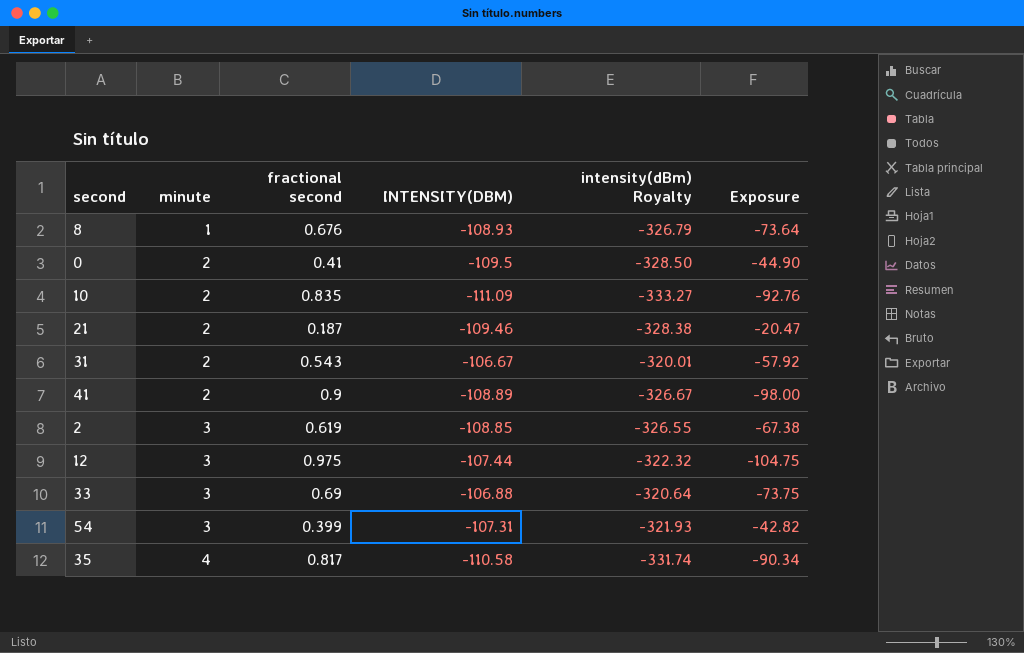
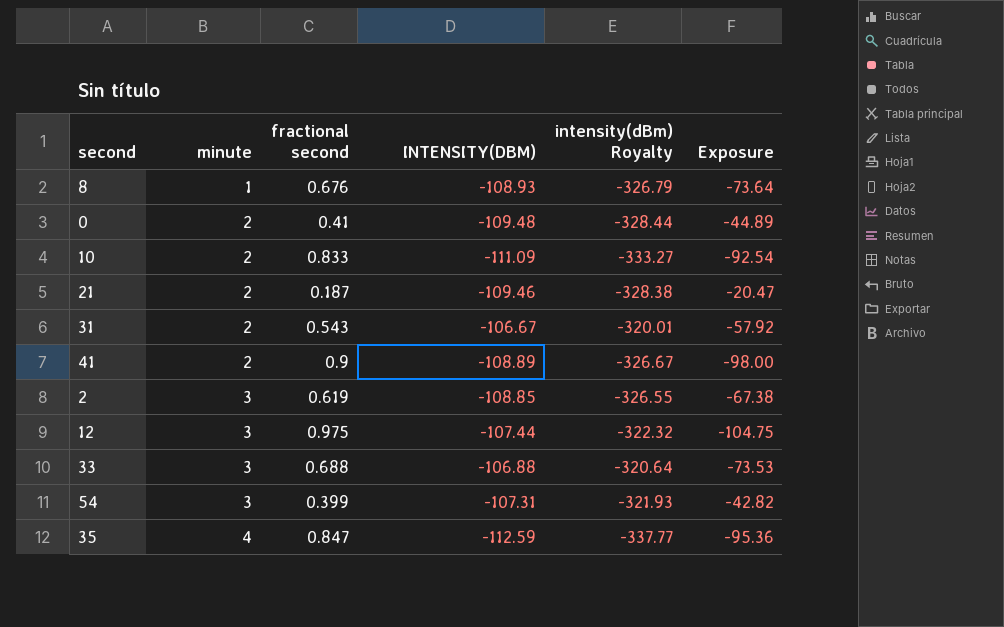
0 | INTENSITY(DBM): -109.5 -> -109.48
0 | intensity(dBm) Royalty: -328.50 -> -328.44
0 | Exposure: -44.90 -> -44.89
10 | fractional second: 0.835 -> 0.833
10 | Exposure: -92.76 -> -92.54
33 | fractional second: 0.69 -> 0.688
33 | Exposure: -73.75 -> -73.53
35 | fractional second: 0.817 -> 0.847
35 | INTENSITY(DBM): -110.58 -> -112.59
35 | intensity(dBm) Royalty: -331.74 -> -337.77
35 | Exposure: -90.34 -> -95.36

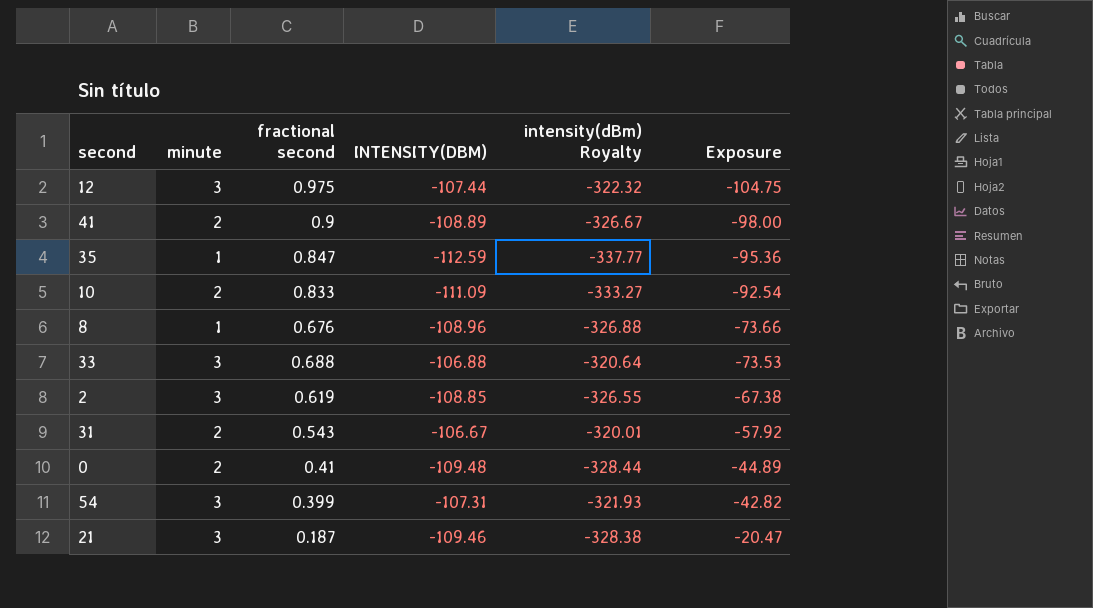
row order: minute ascending -> Exposure ascending
35 | minute: 4 -> 1
8 | INTENSITY(DBM): -108.93 -> -108.96
8 | intensity(dBm) Royalty: -326.79 -> -326.88
8 | Exposure: -73.64 -> -73.66
21 | minute: 2 -> 3

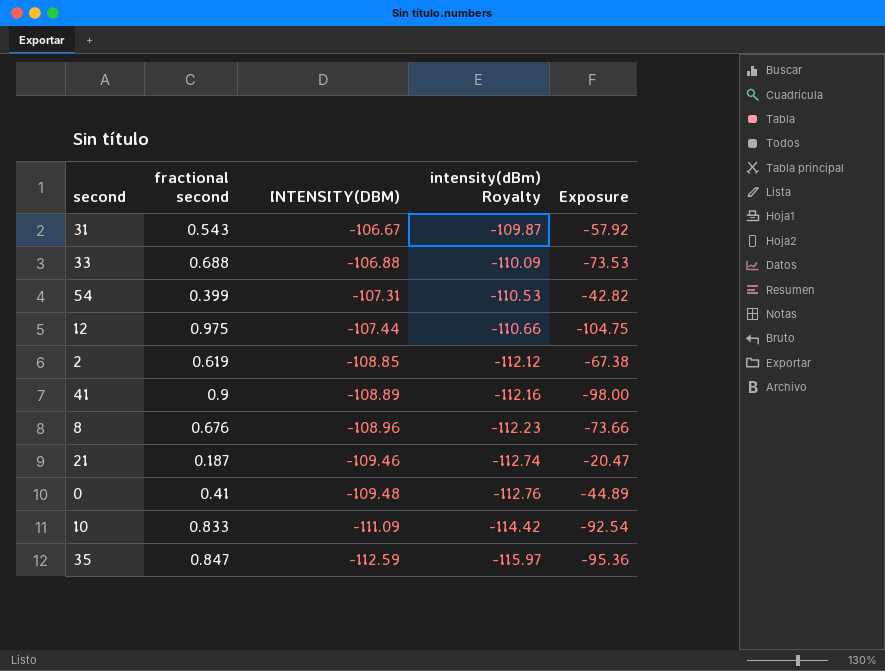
row order: Exposure ascending -> INTENSITY(DBM) descending
column minute | position: 2 -> none
column intensity(dBm) Royalty | formula: [INTENSITY(DBM)] * 3 -> [INTENSITY(DBM)] * 1.03

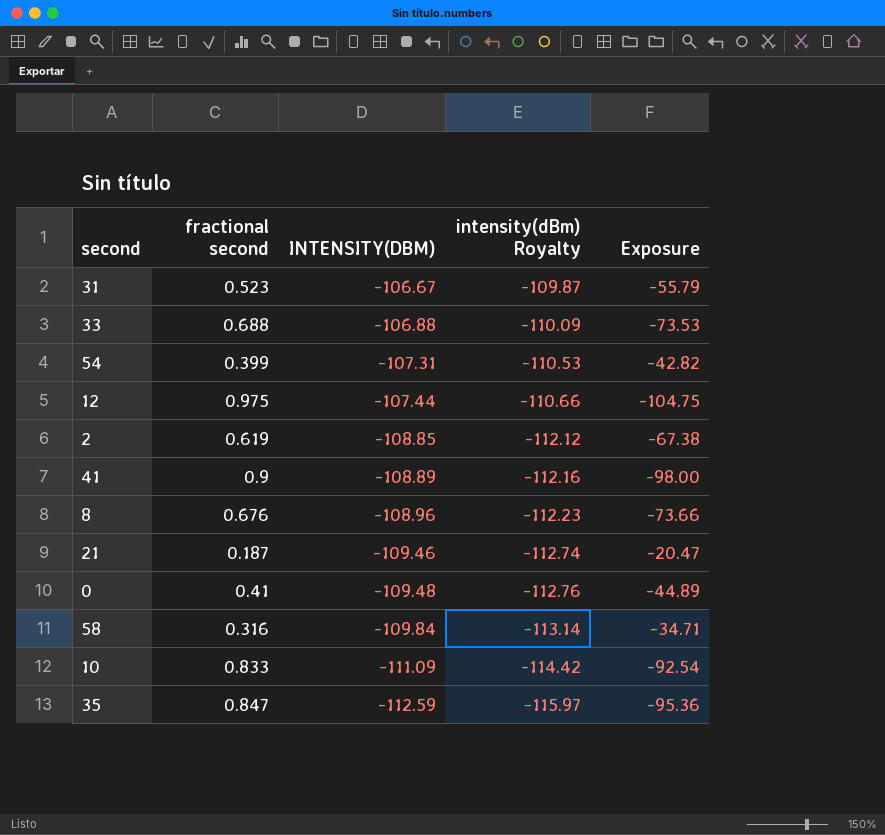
31 | fractional second: 0.543 -> 0.523
31 | Exposure: -57.92 -> -55.79
row 58: none -> 0.316 | -109.84 | -113.14 | -34.71

